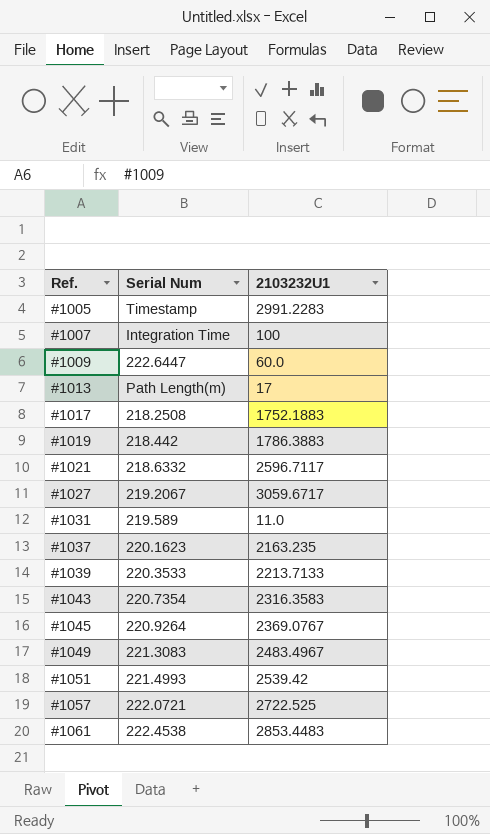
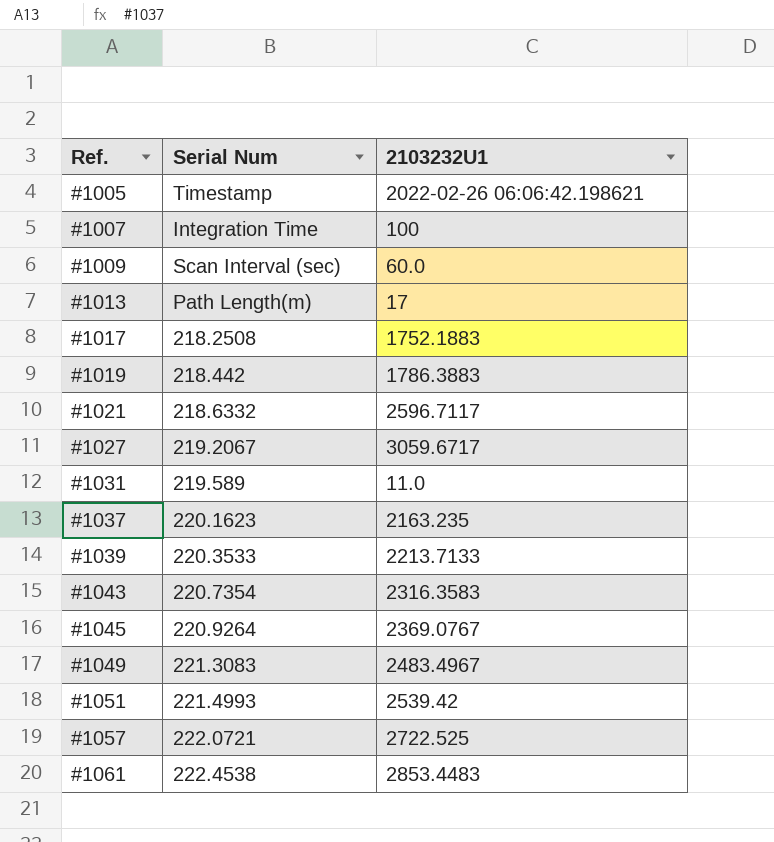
#1005 | 2103232U1: 2991.2283 -> 2022-02-26 06:06:42.198621
#1009 | Serial Num: 222.6447 -> Scan Interval (sec)

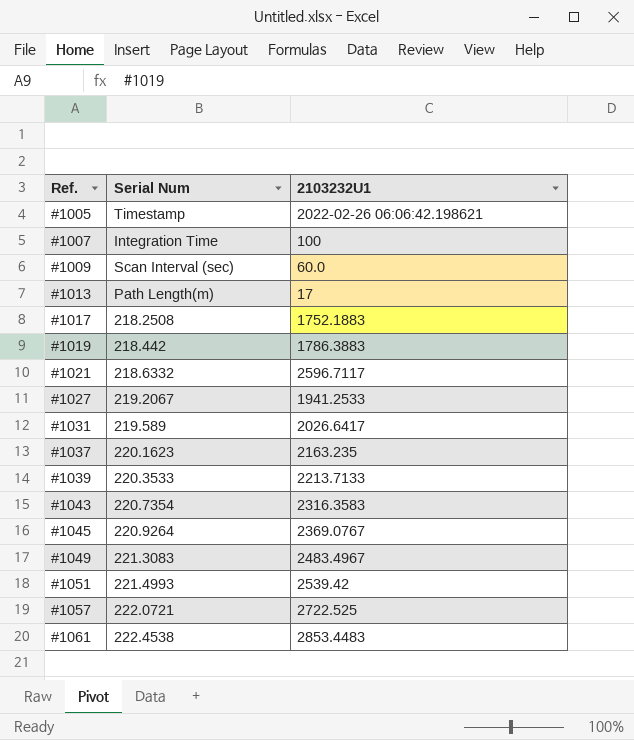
#1027 | 2103232U1: 3059.6717 -> 1941.2533
#1031 | 2103232U1: 11.0 -> 2026.6417

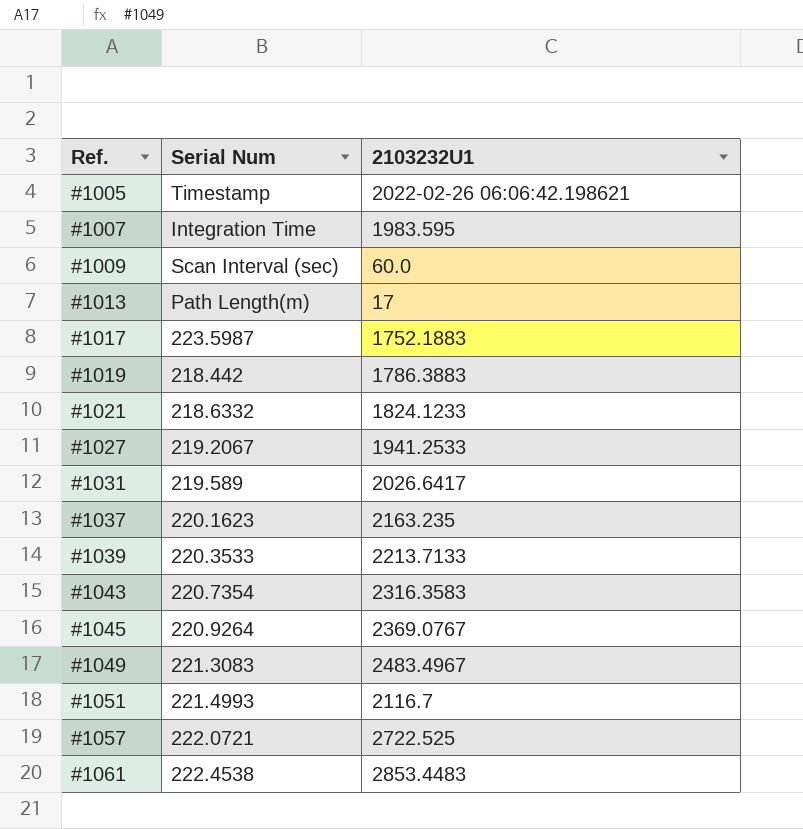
#1007 | 2103232U1: 100 -> 1983.595
#1017 | Serial Num: 218.2508 -> 223.5987
#1021 | 2103232U1: 2596.7117 -> 1824.1233
#1051 | 2103232U1: 2539.42 -> 2116.7

